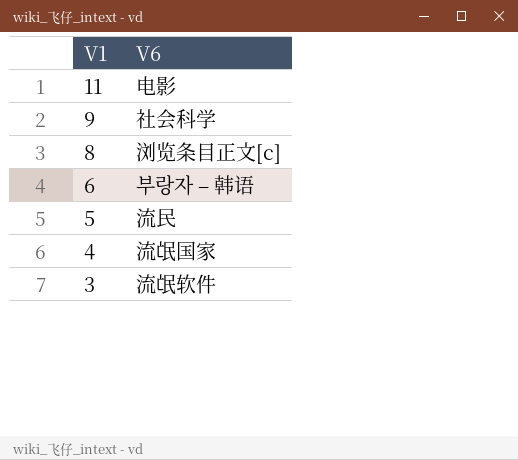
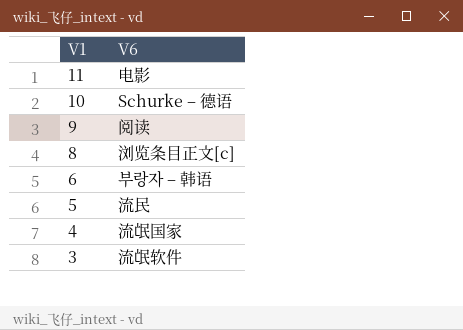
row 10: none -> Schurke – 德语
9 | V6: 社会科学 -> 阅读

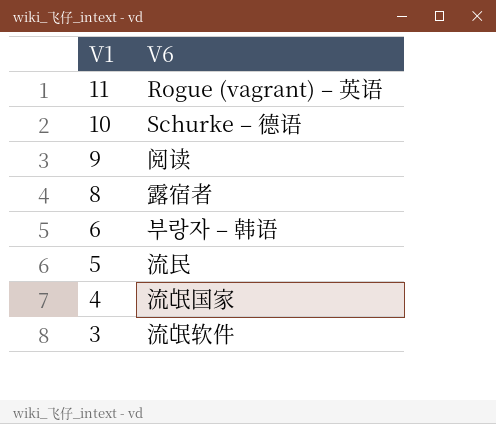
11 | V6: 电影 -> Rogue (vagrant) – 英语
8 | V6: 浏览条目正文[c] -> 露宿者

